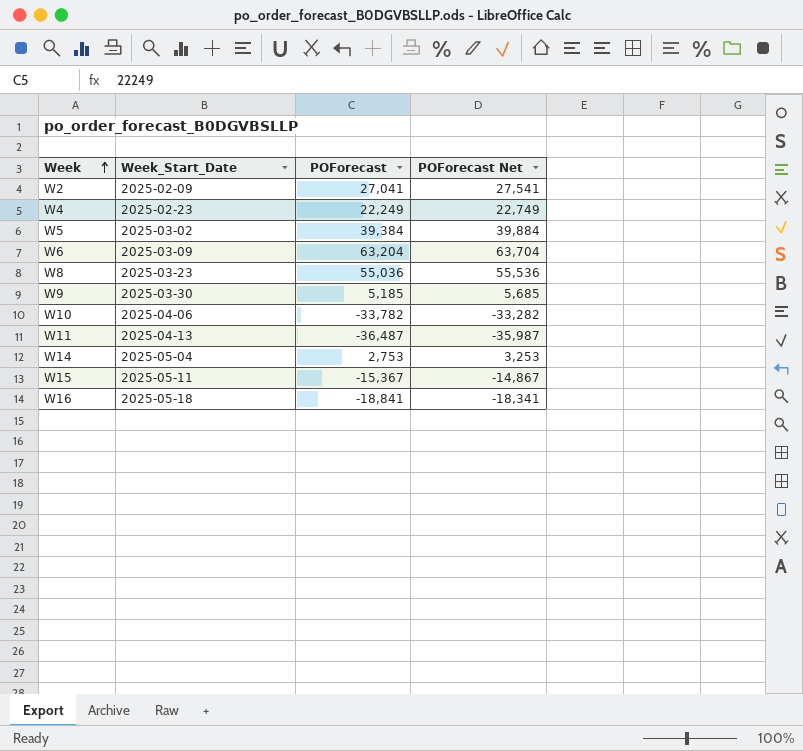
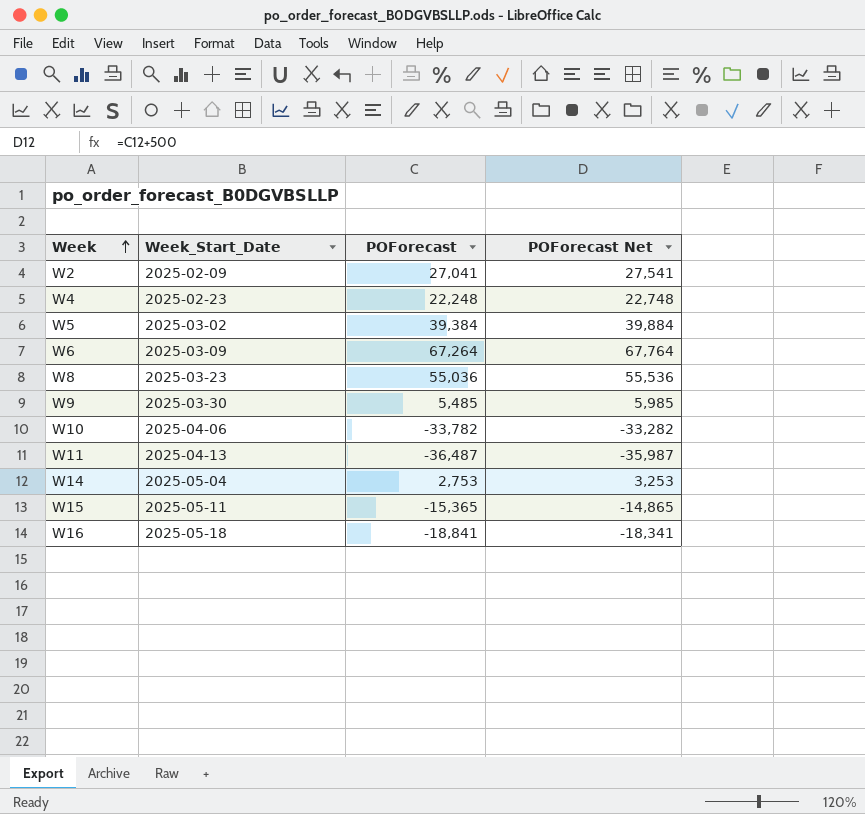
W4 | POForecast: 22,249 -> 22,248
W4 | POForecast Net: 22,749 -> 22,748
W6 | POForecast: 63,204 -> 67,264
W6 | POForecast Net: 63,704 -> 67,764
W9 | POForecast: 5,185 -> 5,485
W9 | POForecast Net: 5,685 -> 5,985
W15 | POForecast: -15,367 -> -15,365
W15 | POForecast Net: -14,867 -> -14,865

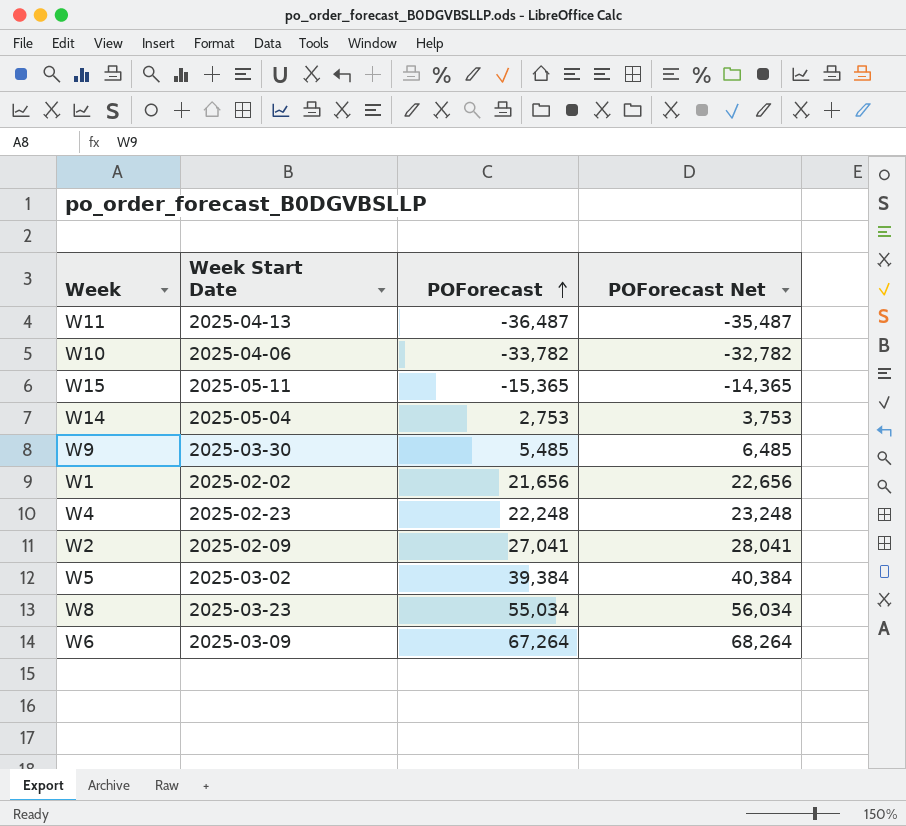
row order: Week ascending -> POForecast ascending
column name: Week_Start_Date -> Week Start Date
column POForecast Net | formula: [POForecast] + 500 -> [POForecast] + 1000
row W16: 2025-05-18 | -18,841 | -18,341 -> none
row W1: none -> 2025-02-02 | 21,656 | 22,656
W8 | POForecast: 55,036 -> 55,034

